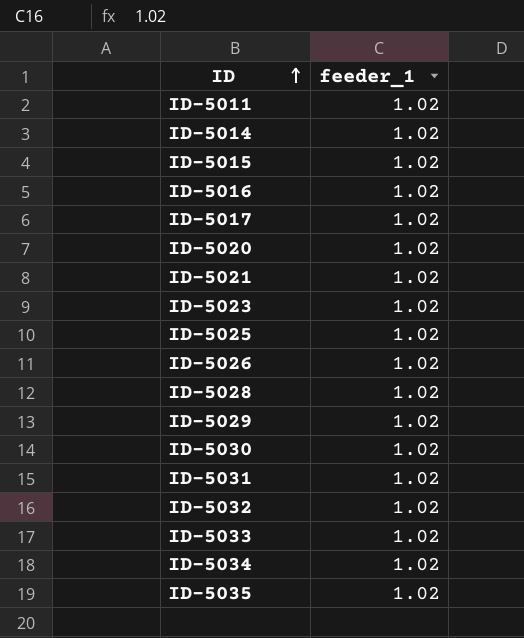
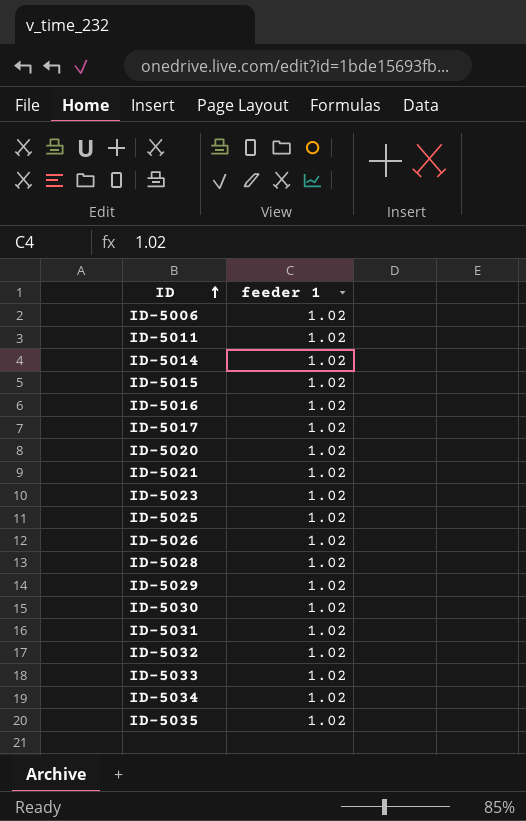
column name: feeder_1 -> feeder 1
row ID-5006: none -> 1.02

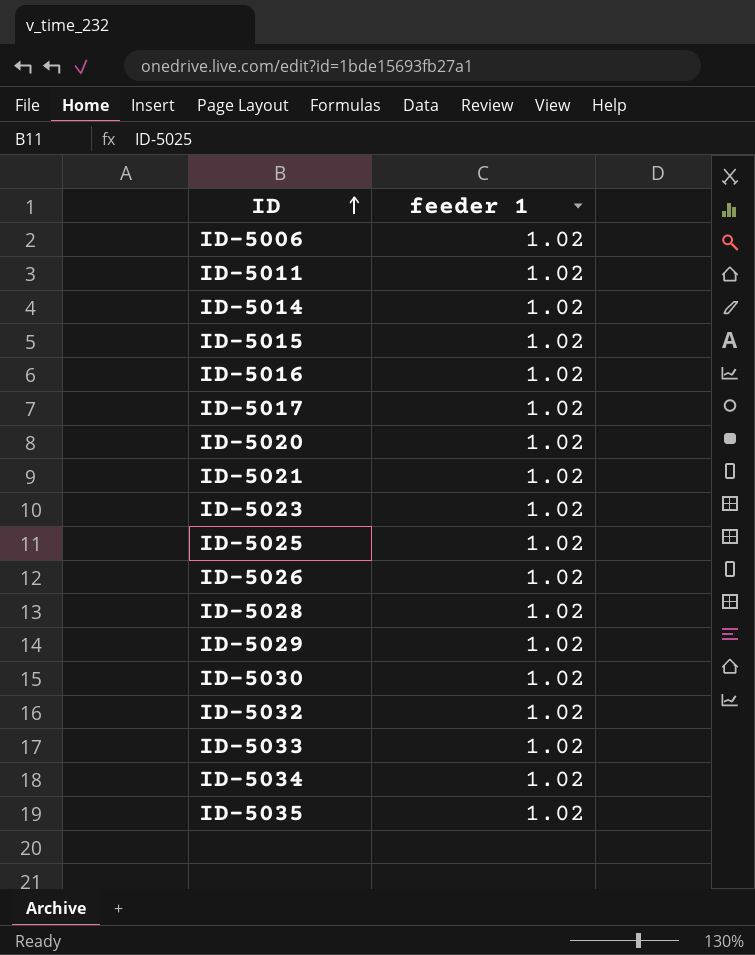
row ID-5031: 1.02 -> none

